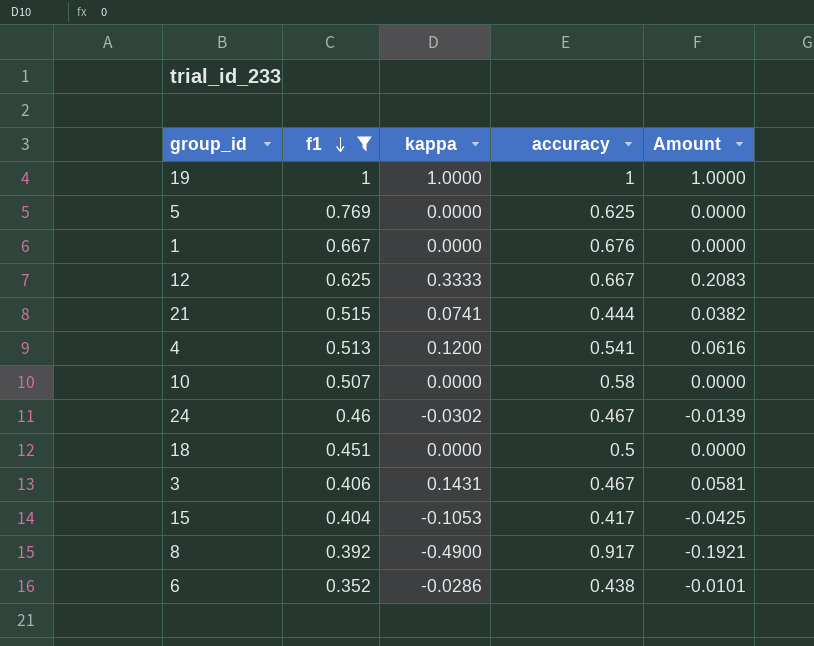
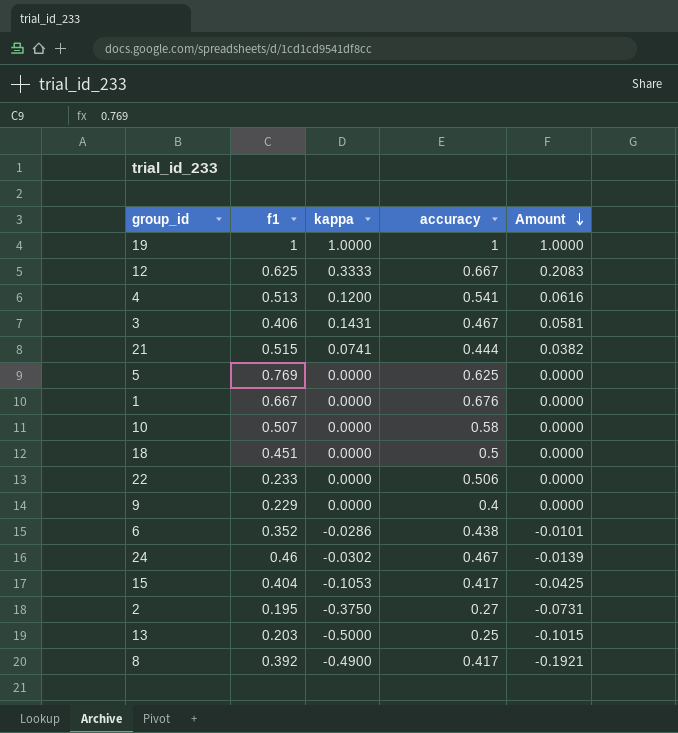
filter: f1 >= 0.352 -> none
row order: f1 descending -> Amount descending
8 | accuracy: 0.917 -> 0.417

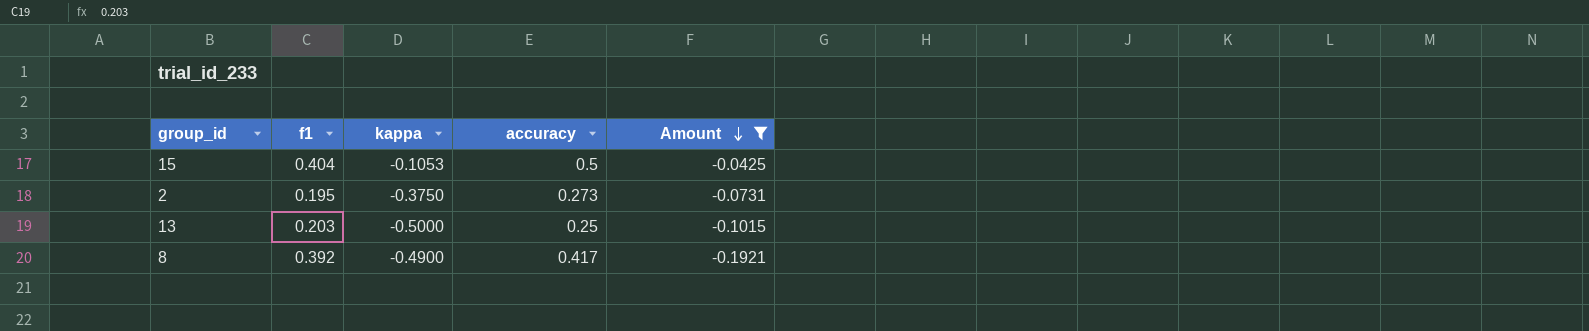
filter: none -> Amount <= -0.0425
15 | accuracy: 0.417 -> 0.5
2 | accuracy: 0.27 -> 0.273

